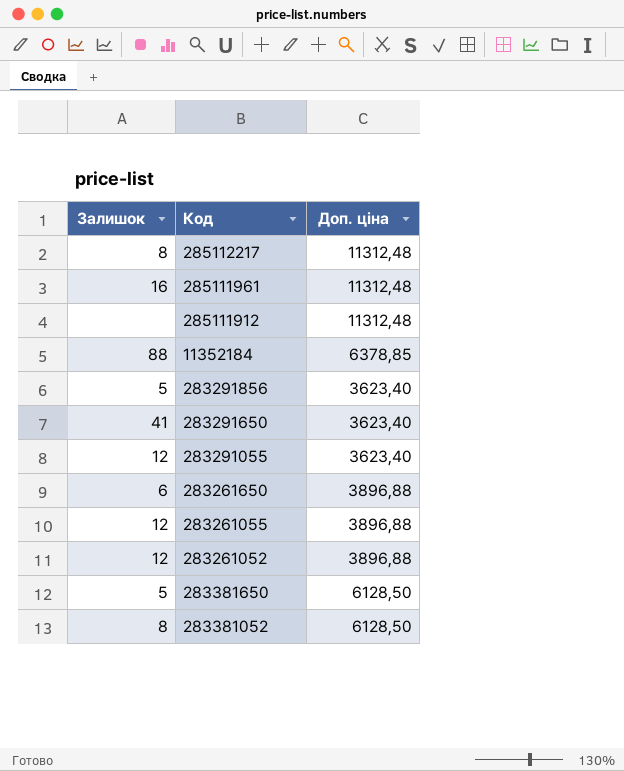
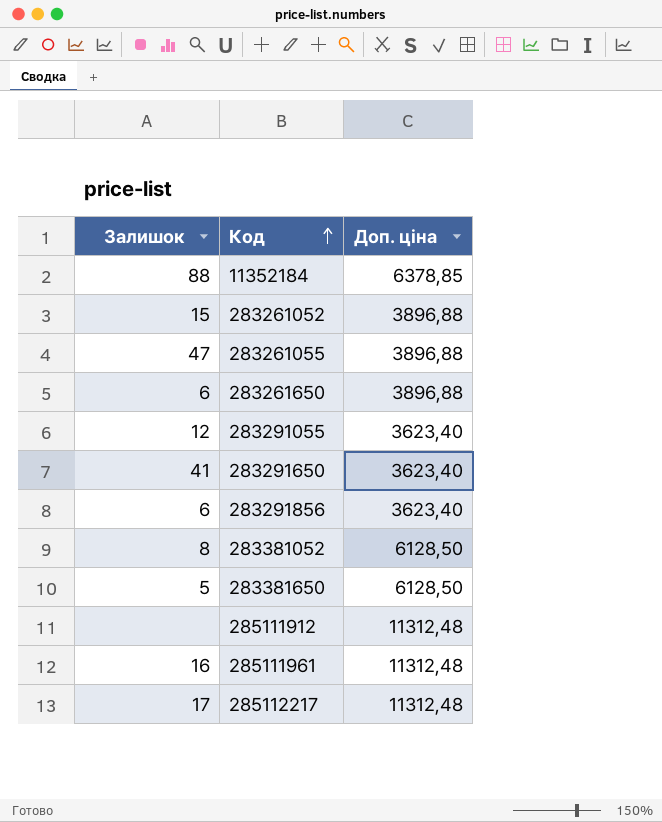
row order: none -> Код ascending
283261052 | Залишок: 12 -> 15
283261055 | Залишок: 12 -> 47
283291856 | Залишок: 5 -> 6
285112217 | Залишок: 8 -> 17

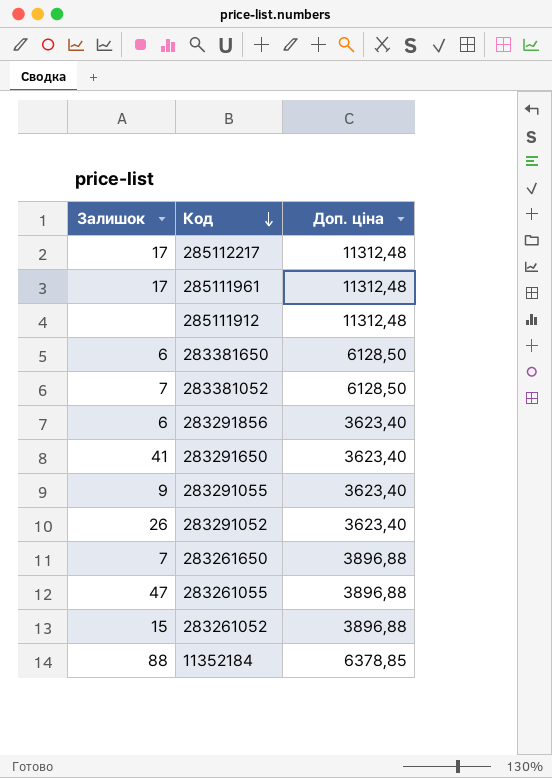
row order: Код ascending -> Код descending
285111961 | Залишок: 16 -> 17
283381650 | Залишок: 5 -> 6
283381052 | Залишок: 8 -> 7
283291055 | Залишок: 12 -> 9
row 283291052: none -> 26 | 3623,40
283261650 | Залишок: 6 -> 7

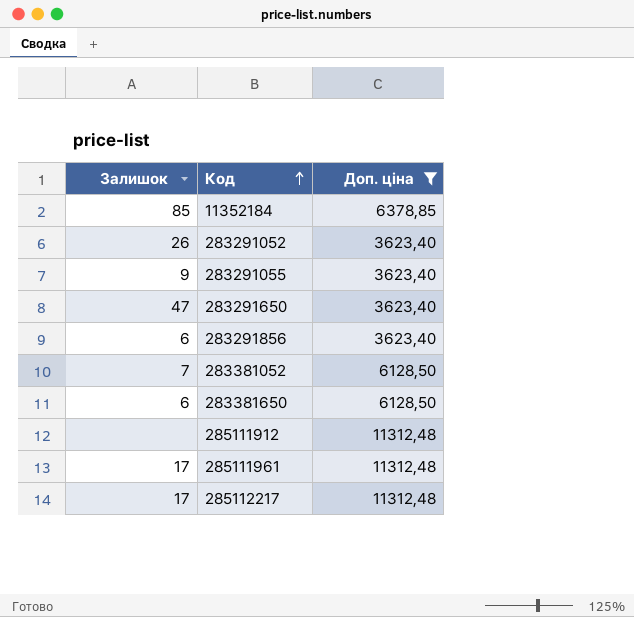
filter: none -> Доп. ціна != 3896,88
row order: Код descending -> Код ascending
11352184 | Залишок: 88 -> 85
283291650 | Залишок: 41 -> 47

